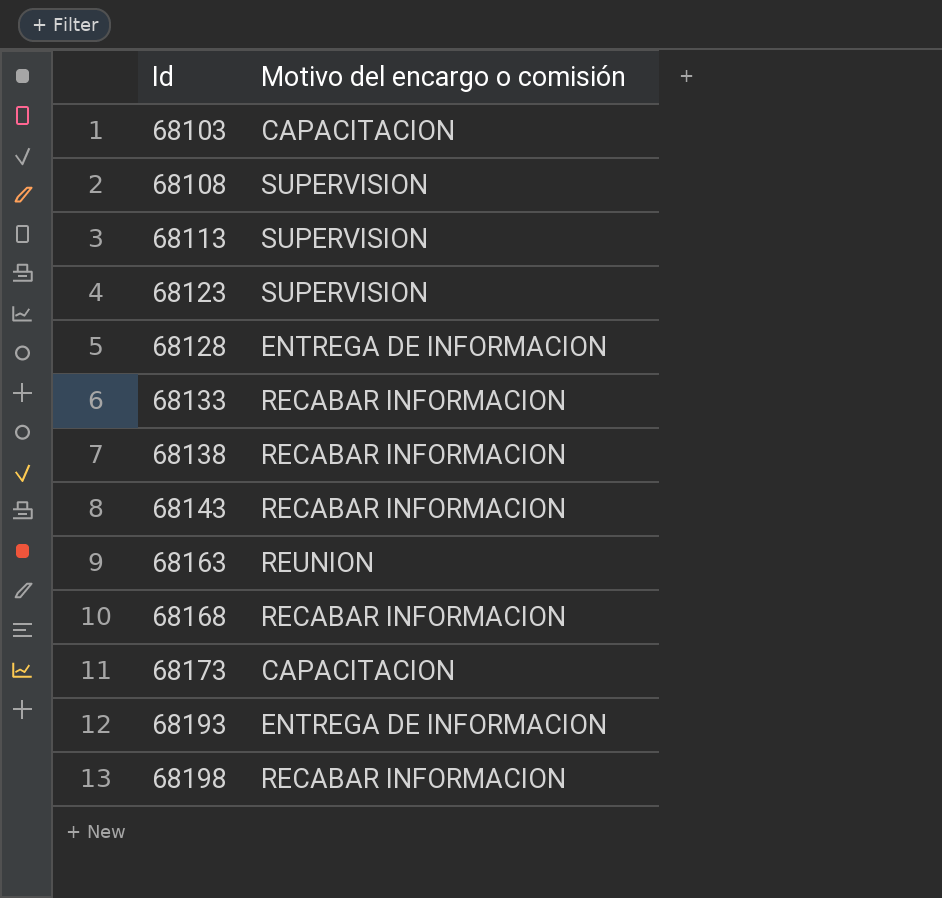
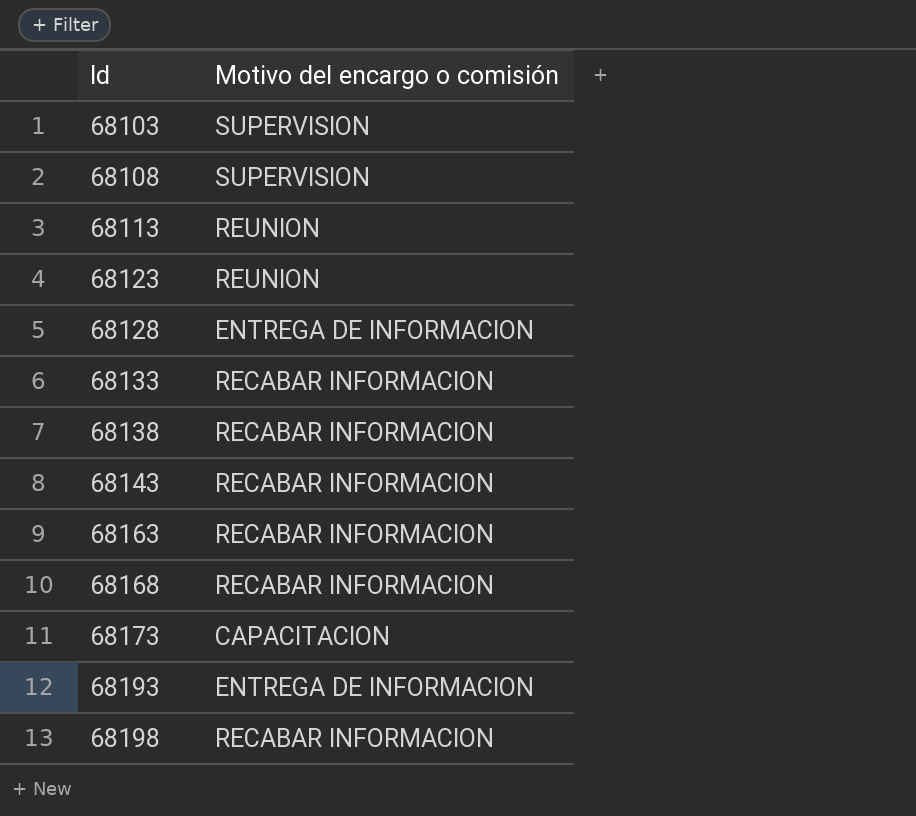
68103 | Motivo del encargo o comisión: CAPACITACION -> SUPERVISION
68113 | Motivo del encargo o comisión: SUPERVISION -> REUNION
68123 | Motivo del encargo o comisión: SUPERVISION -> REUNION
68163 | Motivo del encargo o comisión: REUNION -> RECABAR INFORMACION

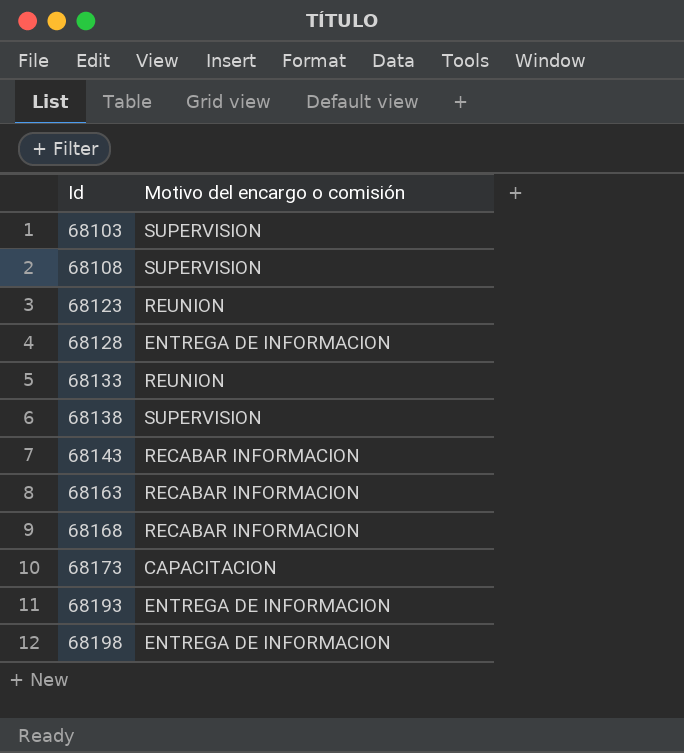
row 68113: REUNION -> none
68133 | Motivo del encargo o comisión: RECABAR INFORMACION -> REUNION
68138 | Motivo del encargo o comisión: RECABAR INFORMACION -> SUPERVISION
68198 | Motivo del encargo o comisión: RECABAR INFORMACION -> ENTREGA DE INFORMACION

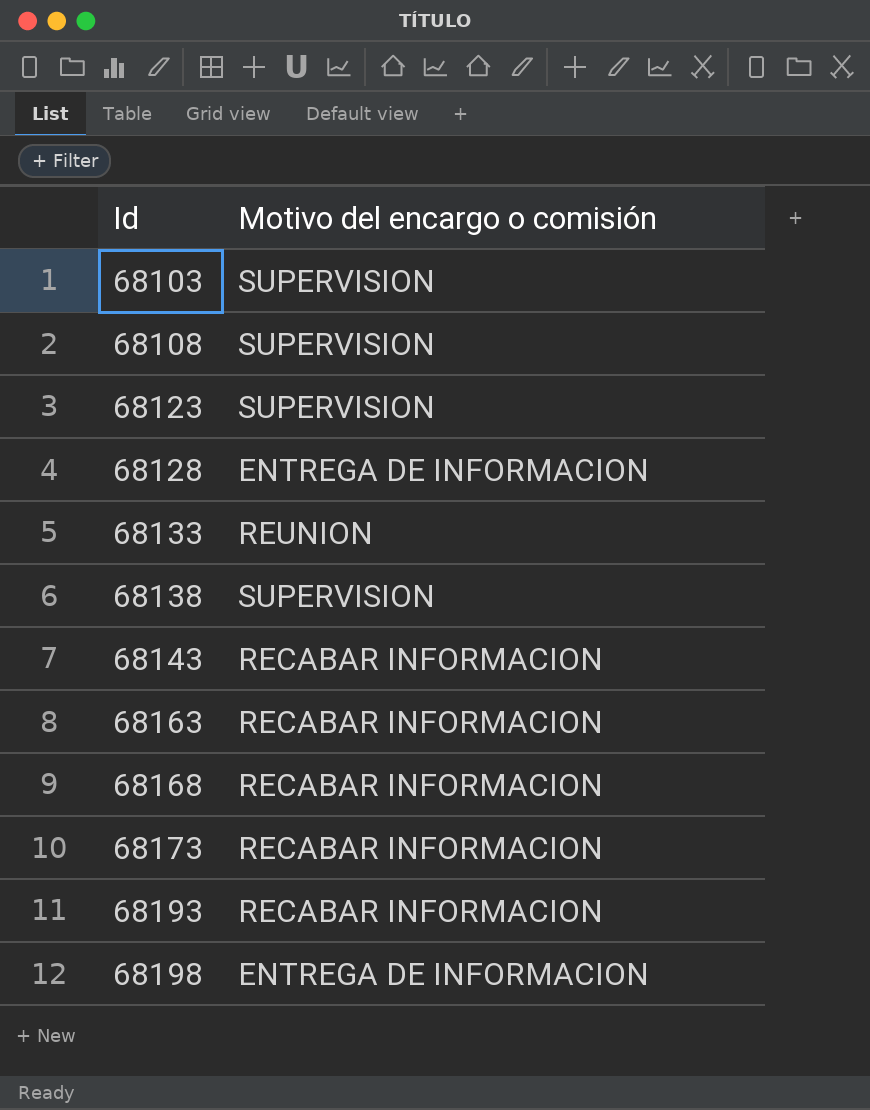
68123 | Motivo del encargo o comisión: REUNION -> SUPERVISION
68173 | Motivo del encargo o comisión: CAPACITACION -> RECABAR INFORMACION
68193 | Motivo del encargo o comisión: ENTREGA DE INFORMACION -> RECABAR INFORMACION

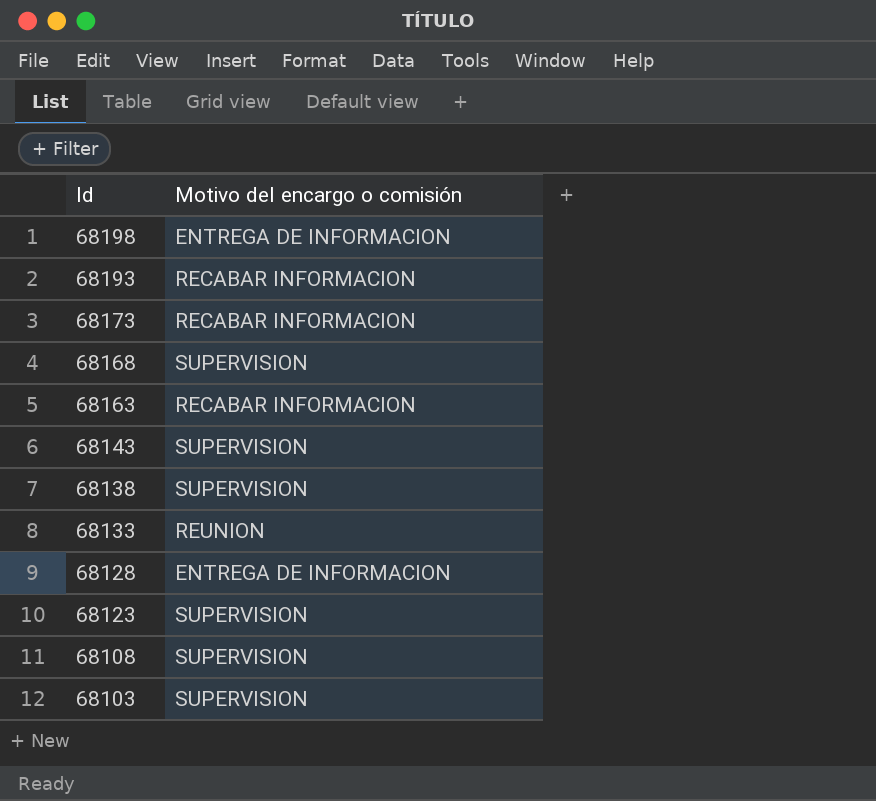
row order: Id ascending -> Id descending
68168 | Motivo del encargo o comisión: RECABAR INFORMACION -> SUPERVISION
68143 | Motivo del encargo o comisión: RECABAR INFORMACION -> SUPERVISION

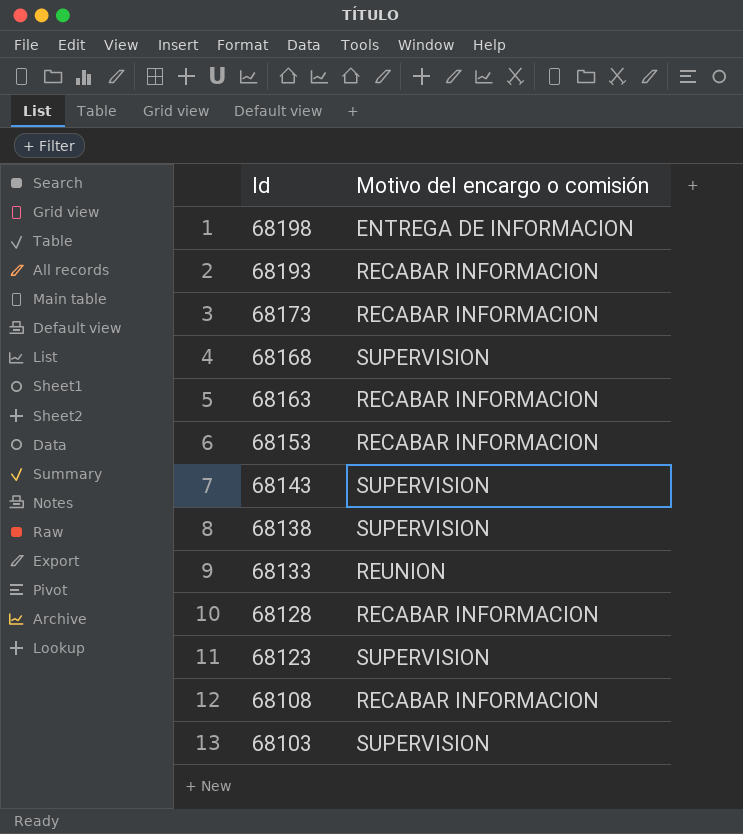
row 68153: none -> RECABAR INFORMACION
68128 | Motivo del encargo o comisión: ENTREGA DE INFORMACION -> RECABAR INFORMACION
68108 | Motivo del encargo o comisión: SUPERVISION -> RECABAR INFORMACION

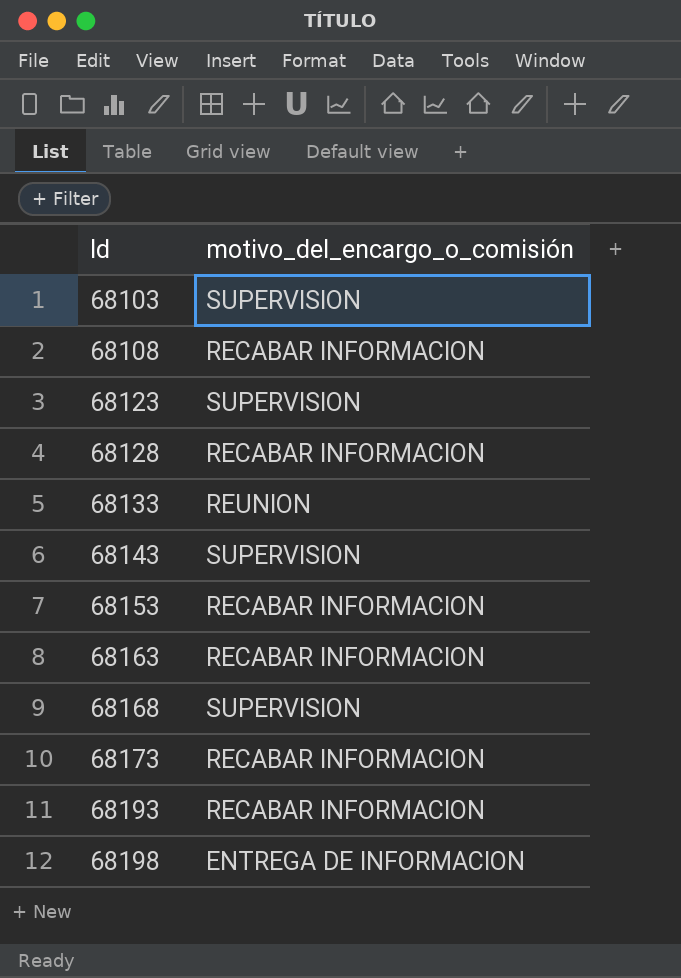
row order: Id descending -> Id ascending
column name: Motivo del encargo o comisión -> motivo_del_encargo_o_comisión
row 68138: SUPERVISION -> none

